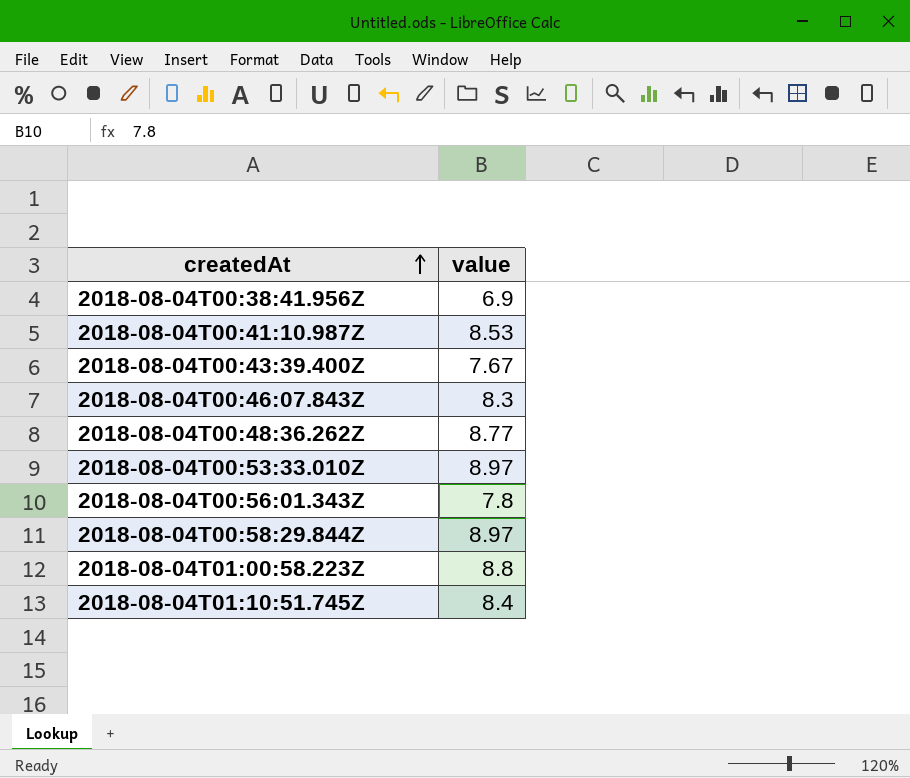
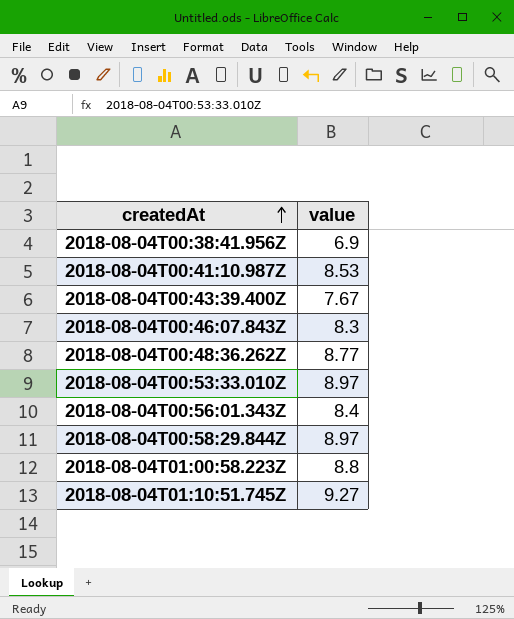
2018-08-04T00:56:01.343Z | value: 7.8 -> 8.4
2018-08-04T01:10:51.745Z | value: 8.4 -> 9.27

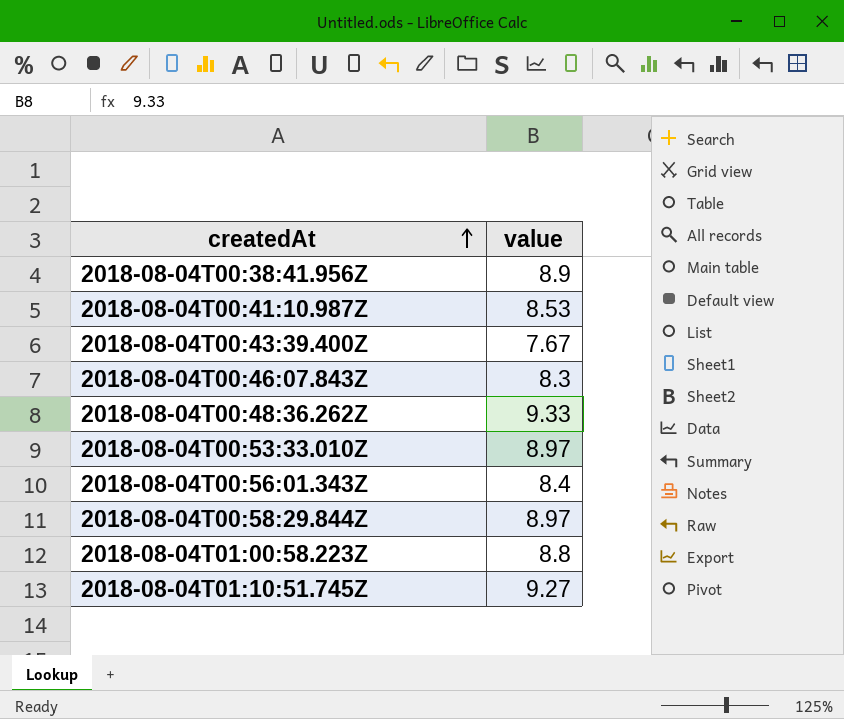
2018-08-04T00:38:41.956Z | value: 6.9 -> 8.9
2018-08-04T00:48:36.262Z | value: 8.77 -> 9.33

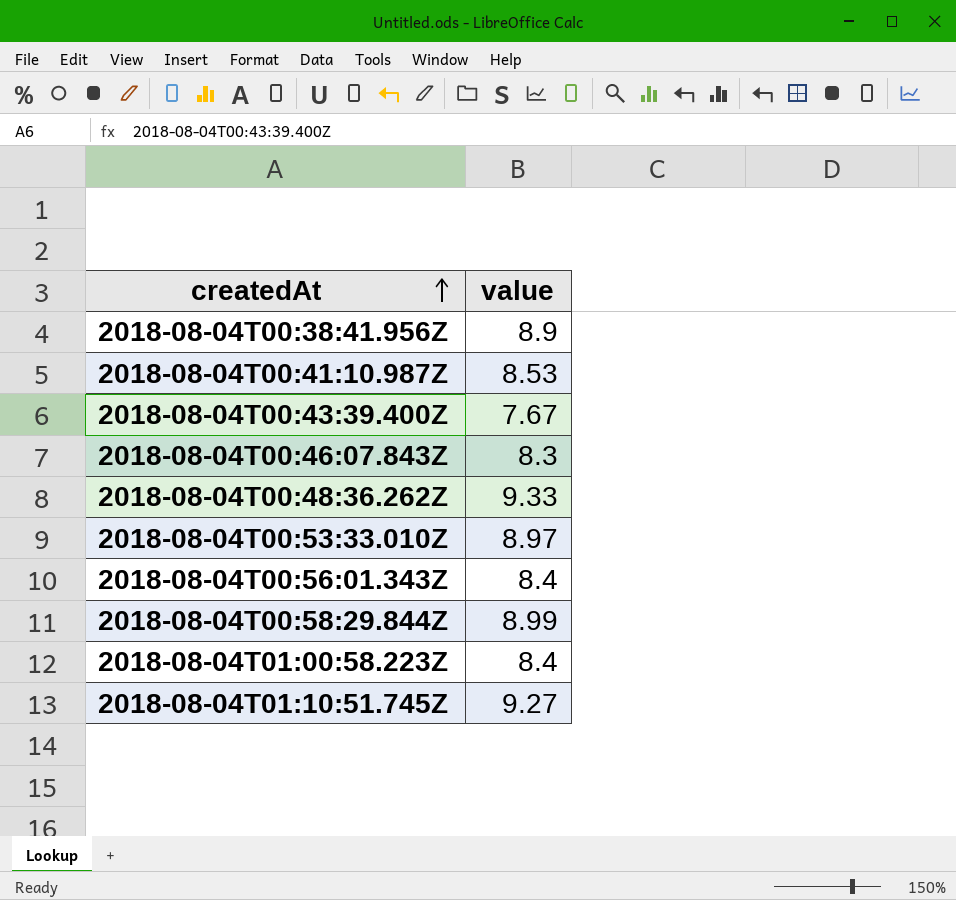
2018-08-04T00:58:29.844Z | value: 8.97 -> 8.99
2018-08-04T01:00:58.223Z | value: 8.8 -> 8.4

